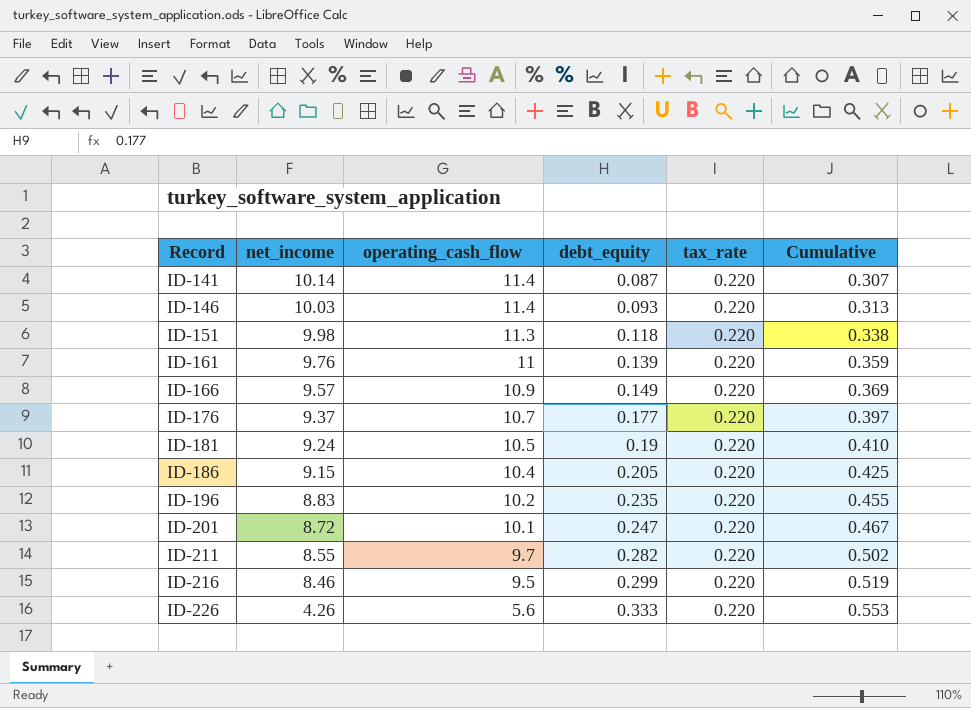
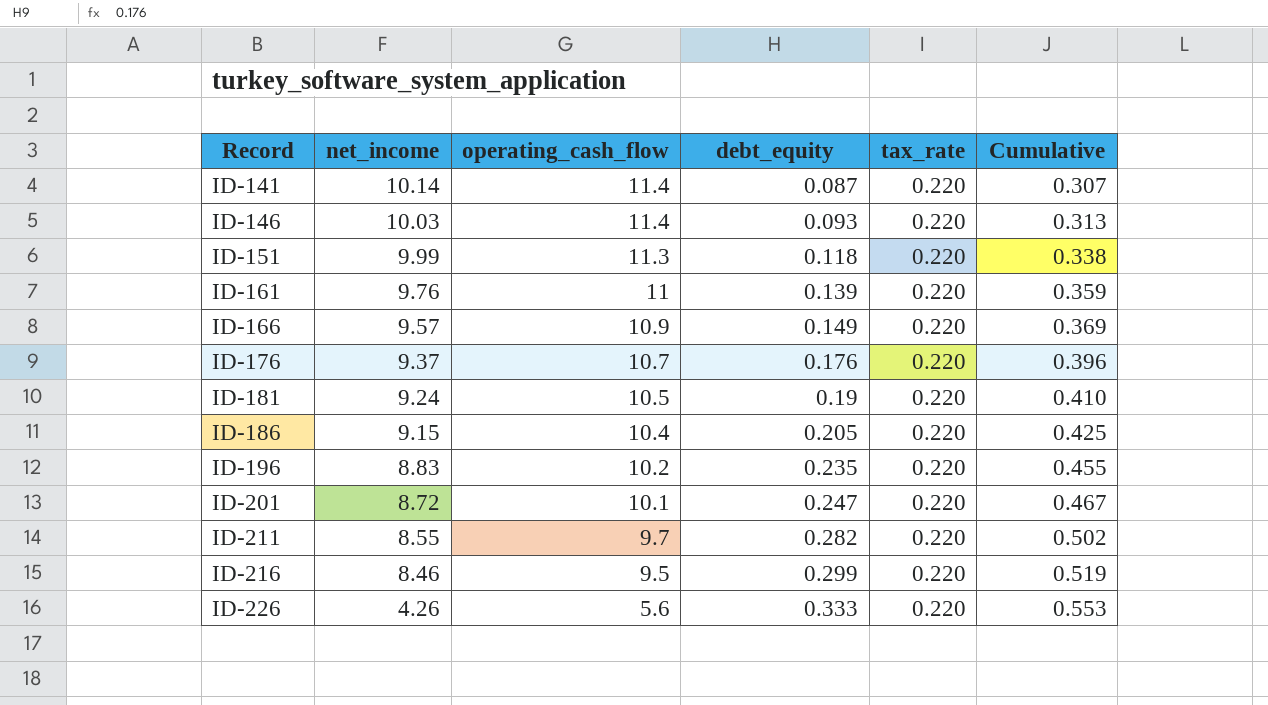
ID-151 | net_income: 9.98 -> 9.99
ID-176 | debt_equity: 0.177 -> 0.176
ID-176 | Cumulative: 0.397 -> 0.396

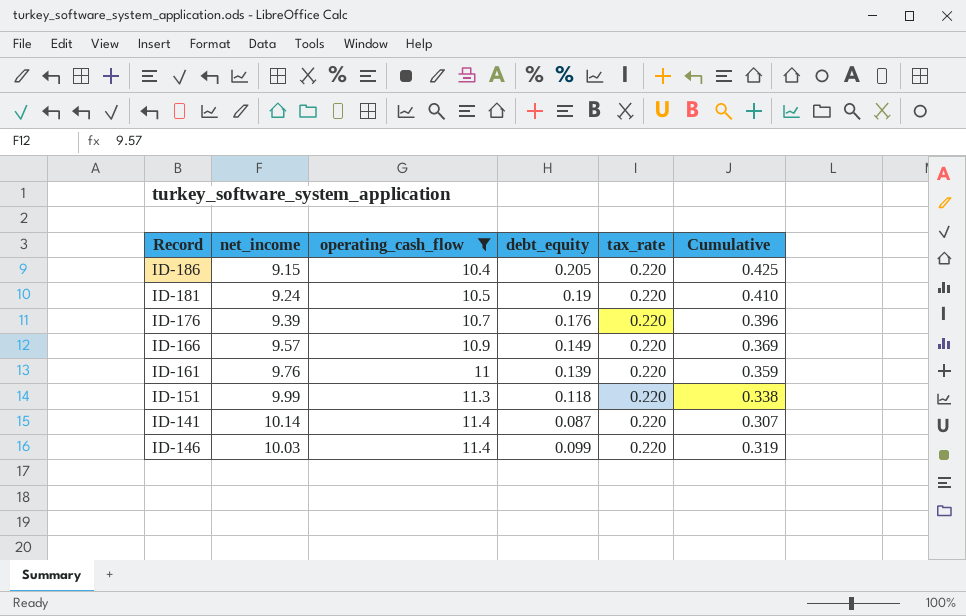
filter: none -> operating_cash_flow >= 10.4
row order: Record ascending -> operating_cash_flow ascending
ID-176 | net_income: 9.37 -> 9.39
ID-146 | debt_equity: 0.093 -> 0.099
ID-146 | Cumulative: 0.313 -> 0.319

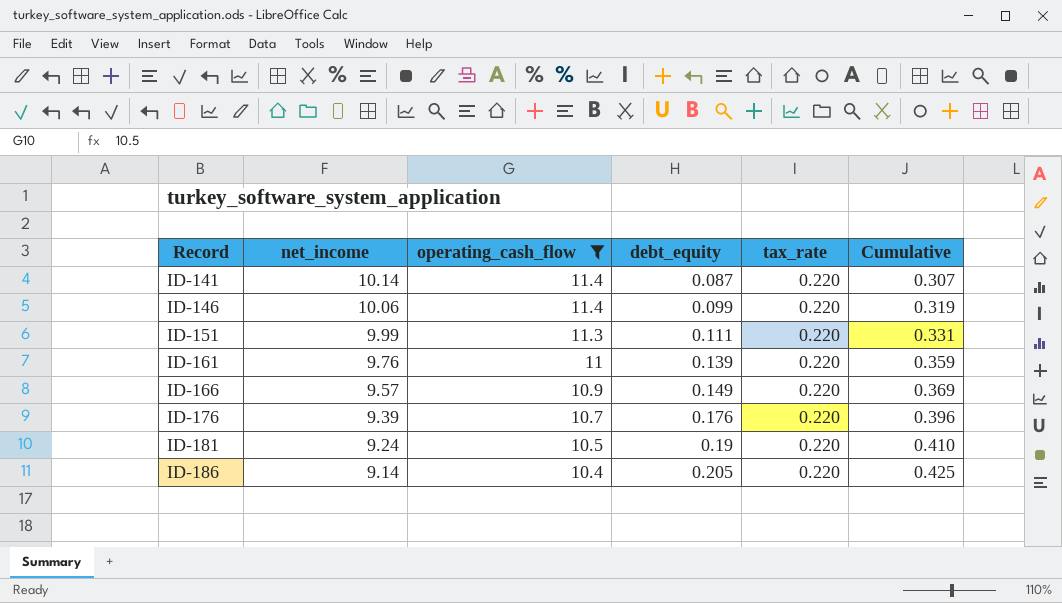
row order: operating_cash_flow ascending -> Record ascending
ID-146 | net_income: 10.03 -> 10.06
ID-151 | debt_equity: 0.118 -> 0.111
ID-151 | Cumulative: 0.338 -> 0.331
ID-186 | net_income: 9.15 -> 9.14

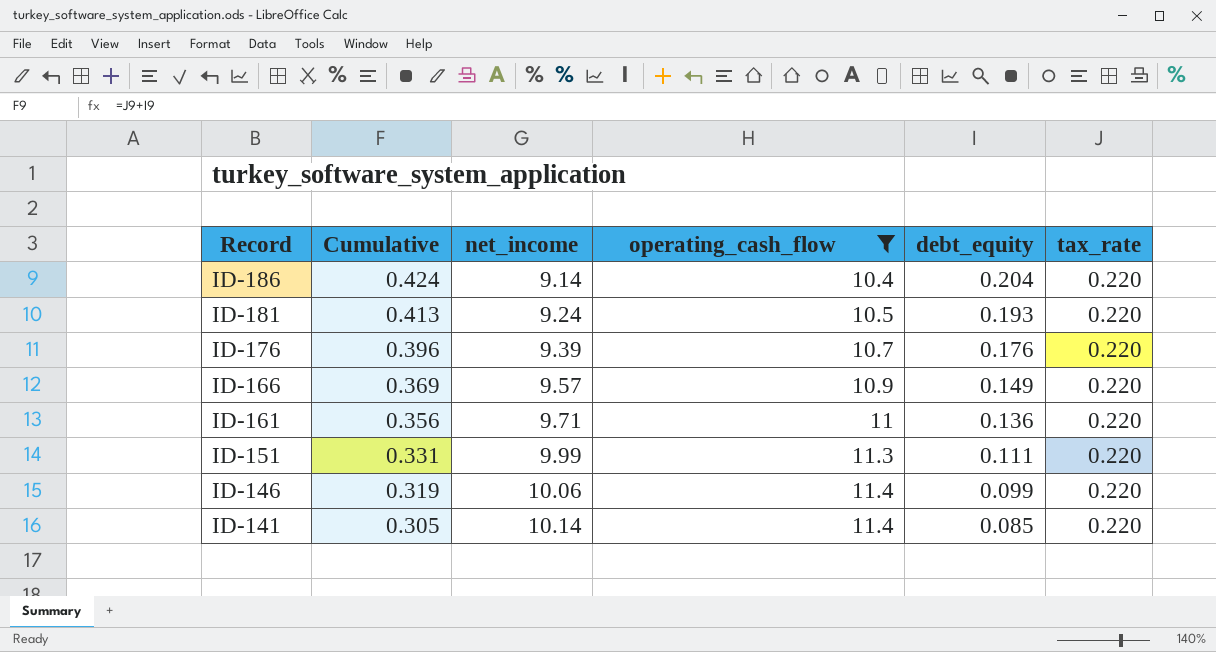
row order: Record ascending -> Record descending
column Cumulative | position: 6 -> 2
ID-186 | Cumulative: 0.425 -> 0.424
ID-186 | debt_equity: 0.205 -> 0.204
ID-181 | Cumulative: 0.410 -> 0.413
ID-181 | debt_equity: 0.19 -> 0.193
ID-161 | Cumulative: 0.359 -> 0.356
ID-161 | net_income: 9.76 -> 9.71
ID-161 | debt_equity: 0.139 -> 0.136
ID-141 | Cumulative: 0.307 -> 0.305
ID-141 | debt_equity: 0.087 -> 0.085

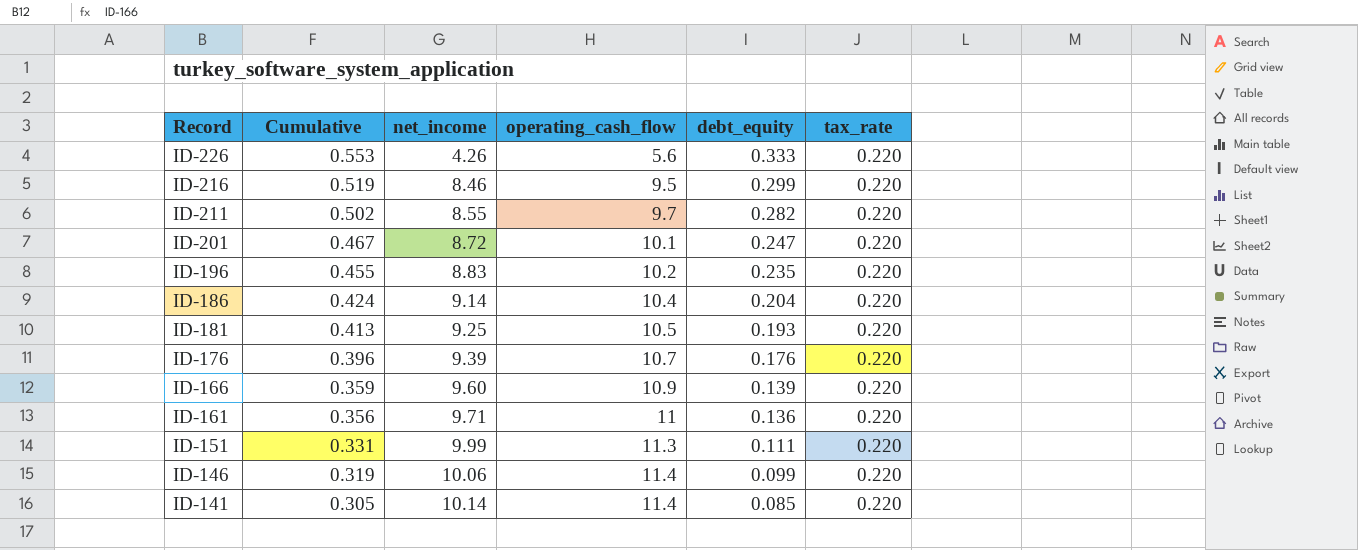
filter: operating_cash_flow >= 10.4 -> none
ID-181 | net_income: 9.24 -> 9.25
ID-166 | Cumulative: 0.369 -> 0.359
ID-166 | net_income: 9.57 -> 9.60
ID-166 | debt_equity: 0.149 -> 0.139

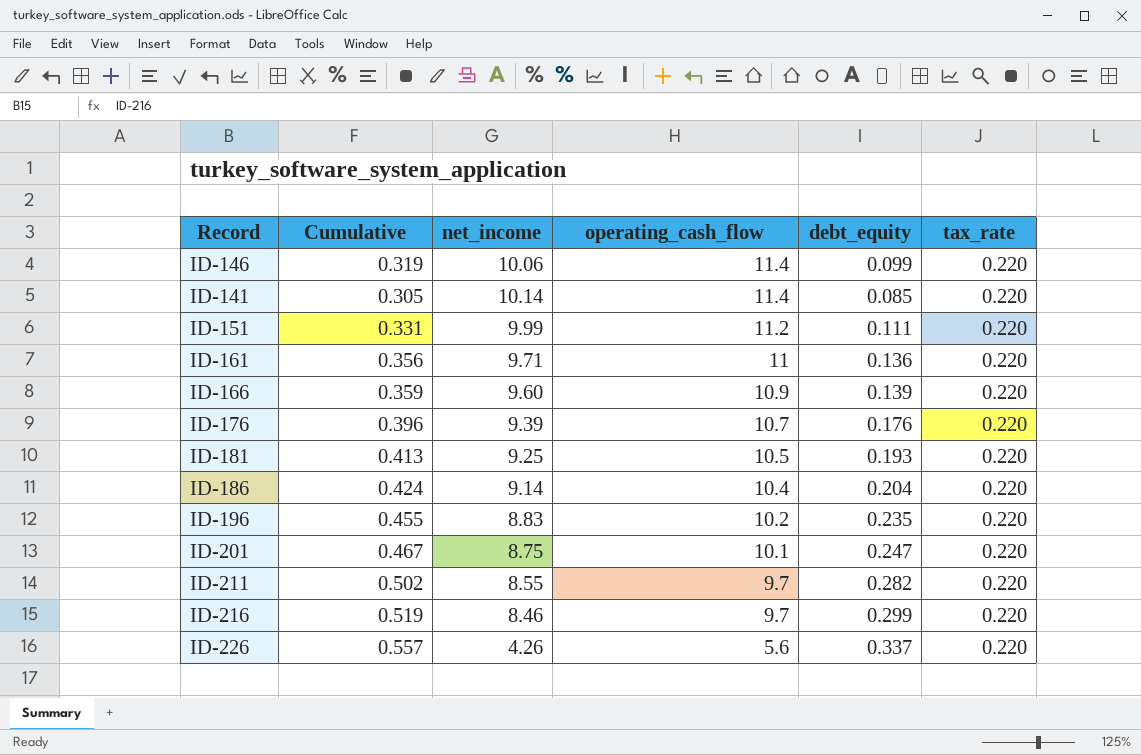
row order: Record descending -> operating_cash_flow descending
ID-151 | operating_cash_flow: 11.3 -> 11.2
ID-201 | net_income: 8.72 -> 8.75
ID-216 | operating_cash_flow: 9.5 -> 9.7
ID-226 | Cumulative: 0.553 -> 0.557
ID-226 | debt_equity: 0.333 -> 0.337

